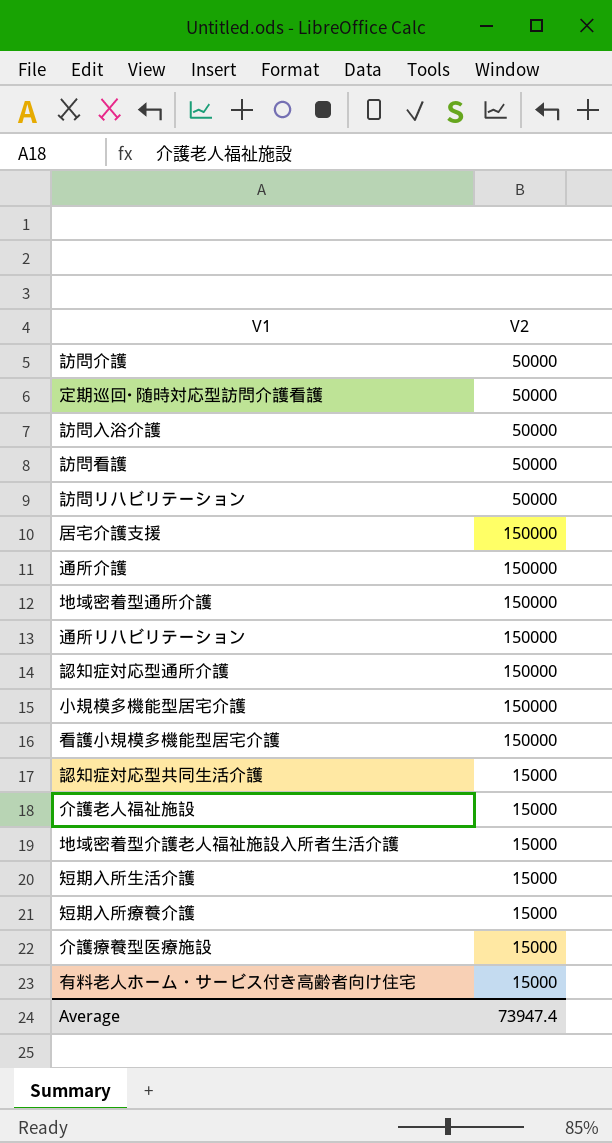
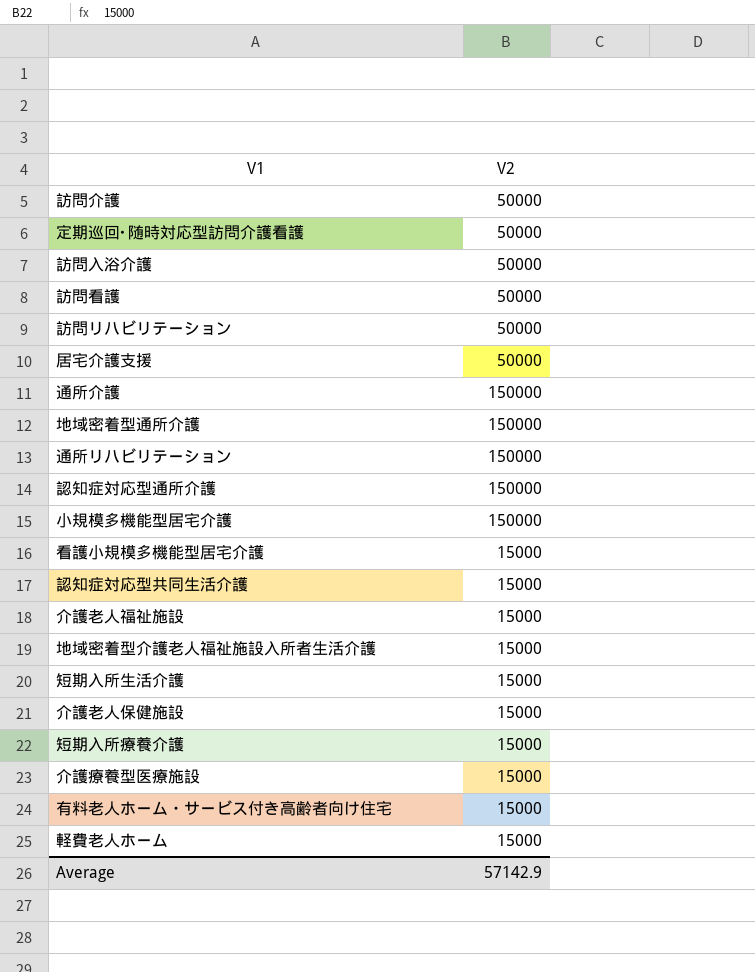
居宅介護支援 | V2: 150000 -> 50000
看護小規模多機能型居宅介護 | V2: 150000 -> 15000
row 介護老人保健施設: none -> 15000
row 軽費老人ホーム: none -> 15000
Average | V2: 73947.4 -> 57142.9

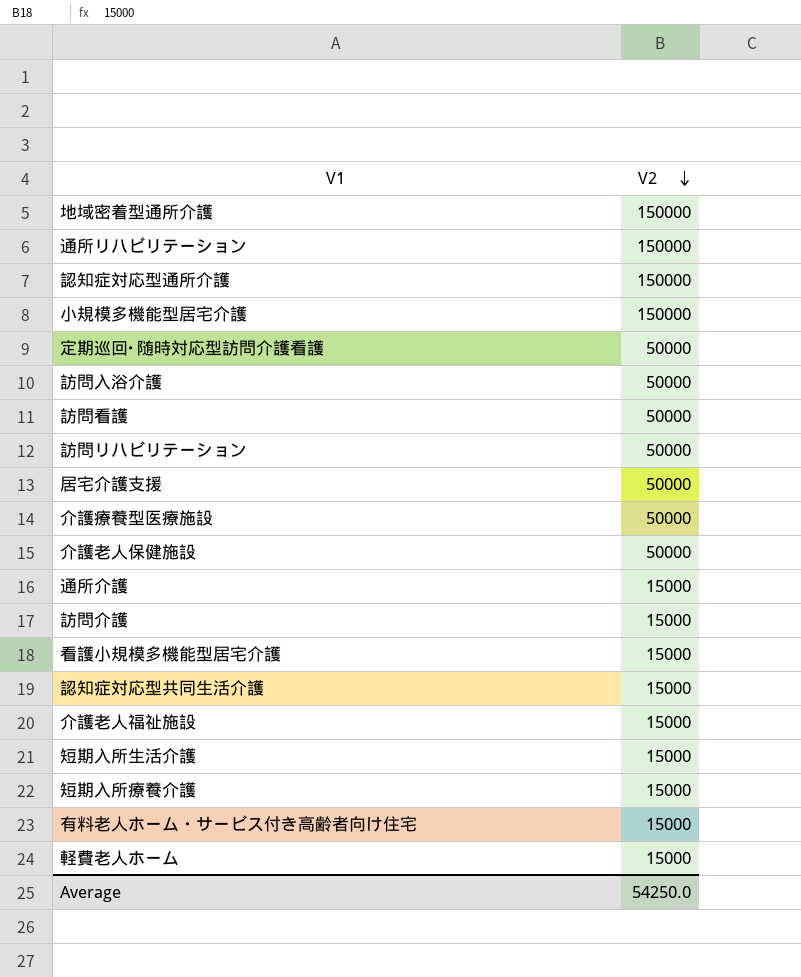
row order: none -> V2 descending
row 地域密着型介護老人福祉施設入所者生活介護: 15000 -> none
介護療養型医療施設 | V2: 15000 -> 50000
介護老人保健施設 | V2: 15000 -> 50000
通所介護 | V2: 150000 -> 15000
訪問介護 | V2: 50000 -> 15000
Average | V2: 57142.9 -> 54250.0

